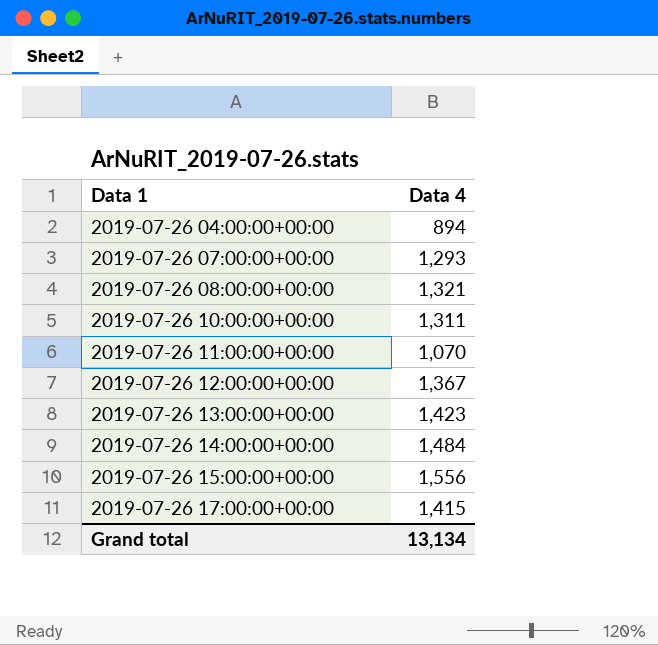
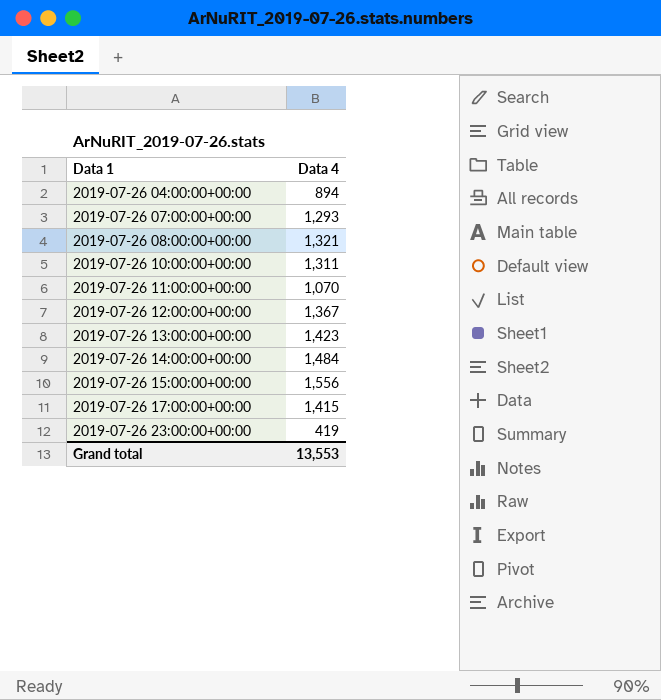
row 2019-07-26 23:00:00+00:00: none -> 419
Grand total | Data 4: 13,134 -> 13,553

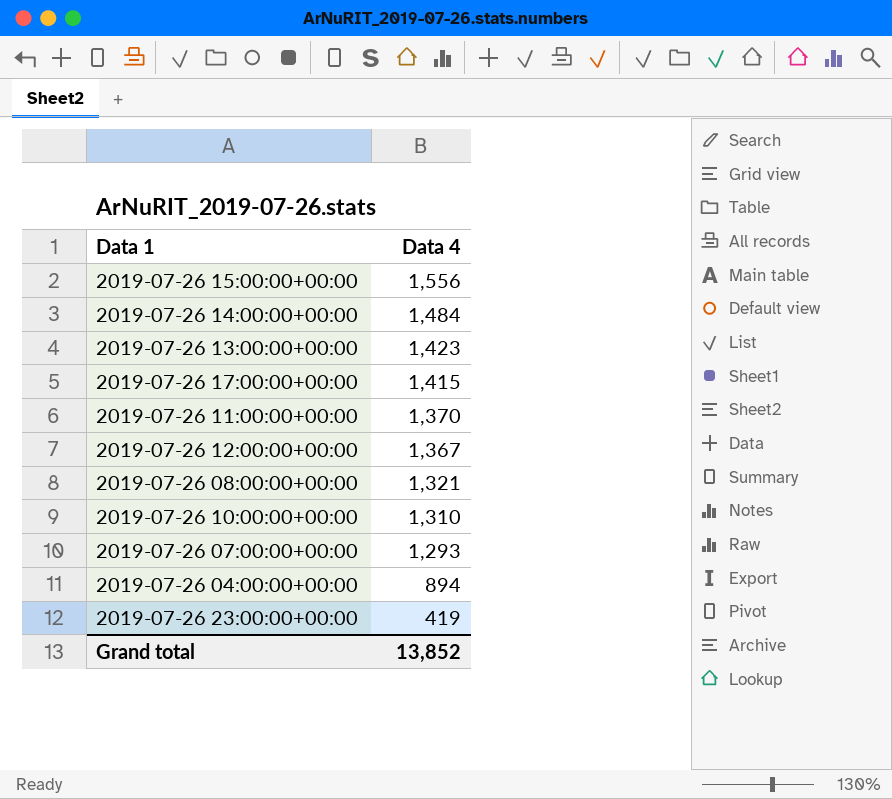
row order: Data 1 ascending -> Data 4 descending
2019-07-26 11:00:00+00:00 | Data 4: 1,070 -> 1,370
2019-07-26 10:00:00+00:00 | Data 4: 1,311 -> 1,310
Grand total | Data 4: 13,553 -> 13,852

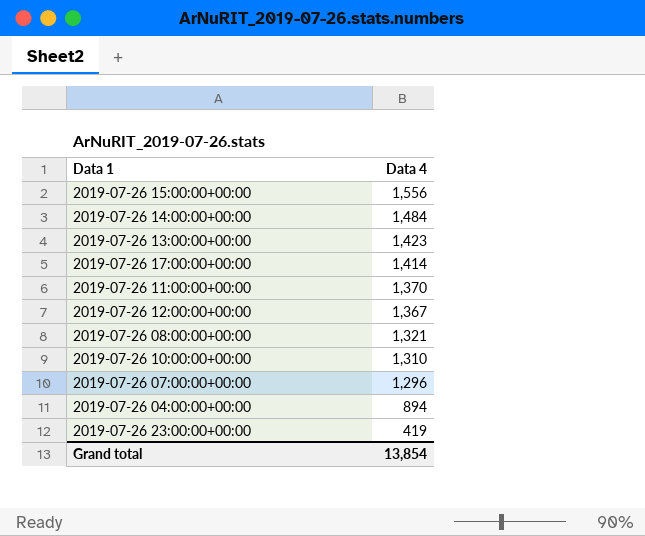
2019-07-26 17:00:00+00:00 | Data 4: 1,415 -> 1,414
2019-07-26 07:00:00+00:00 | Data 4: 1,293 -> 1,296
Grand total | Data 4: 13,852 -> 13,854

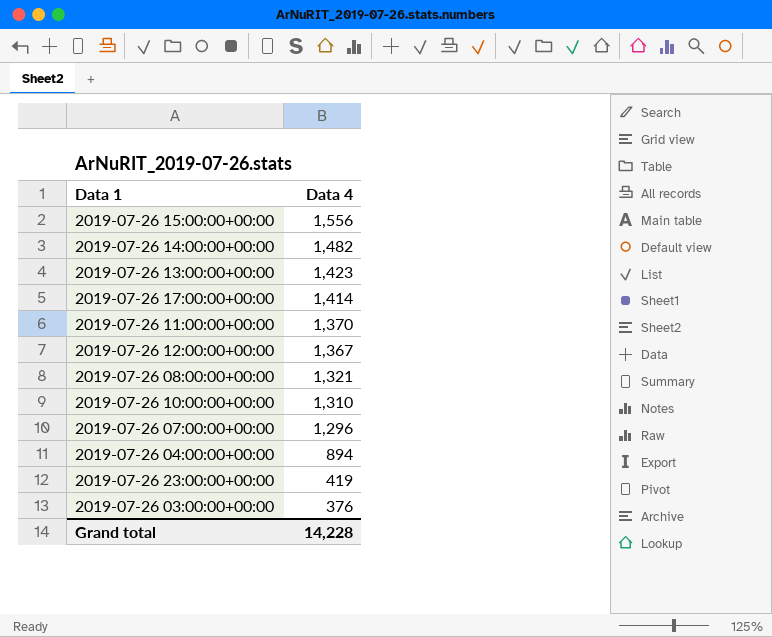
2019-07-26 14:00:00+00:00 | Data 4: 1,484 -> 1,482
row 2019-07-26 03:00:00+00:00: none -> 376
Grand total | Data 4: 13,854 -> 14,228

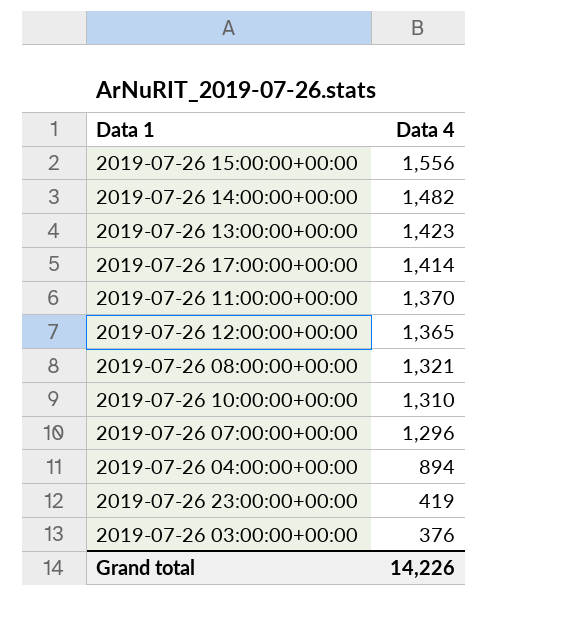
2019-07-26 12:00:00+00:00 | Data 4: 1,367 -> 1,365
Grand total | Data 4: 14,228 -> 14,226

